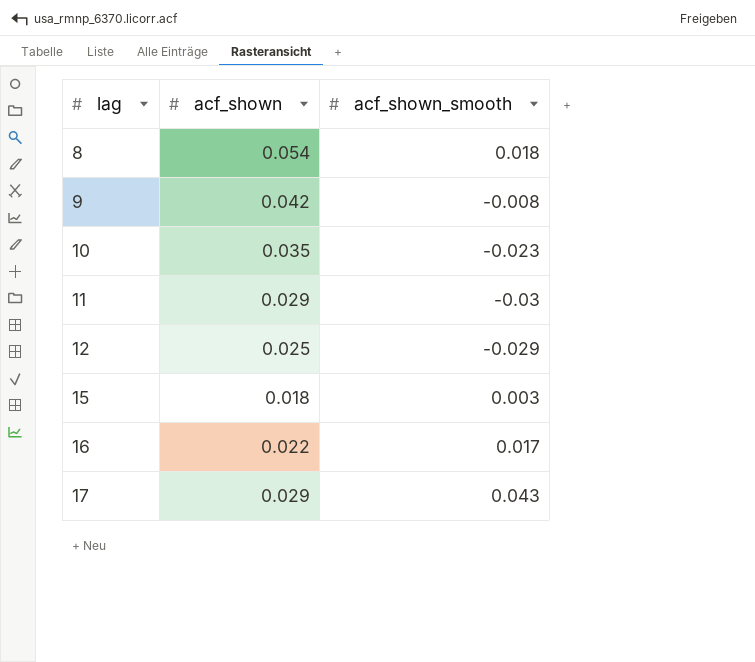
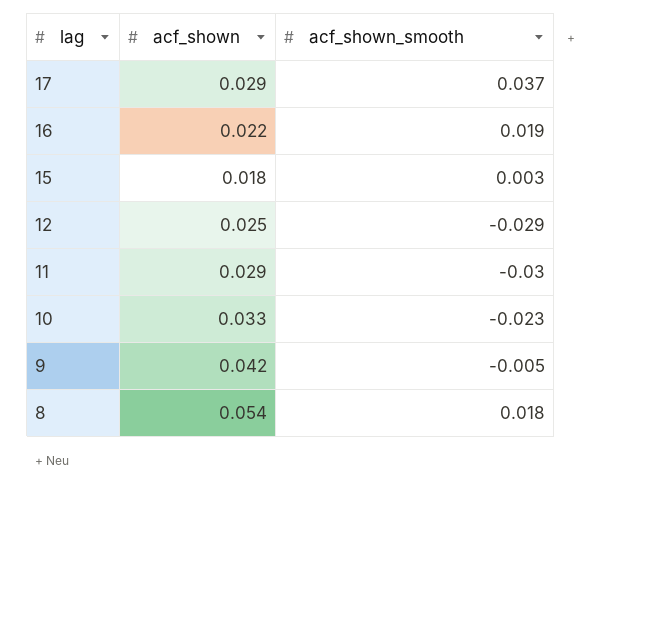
row order: lag ascending -> lag descending
17 | acf_shown_smooth: 0.043 -> 0.037
16 | acf_shown_smooth: 0.017 -> 0.019
10 | acf_shown: 0.035 -> 0.033
9 | acf_shown_smooth: -0.008 -> -0.005

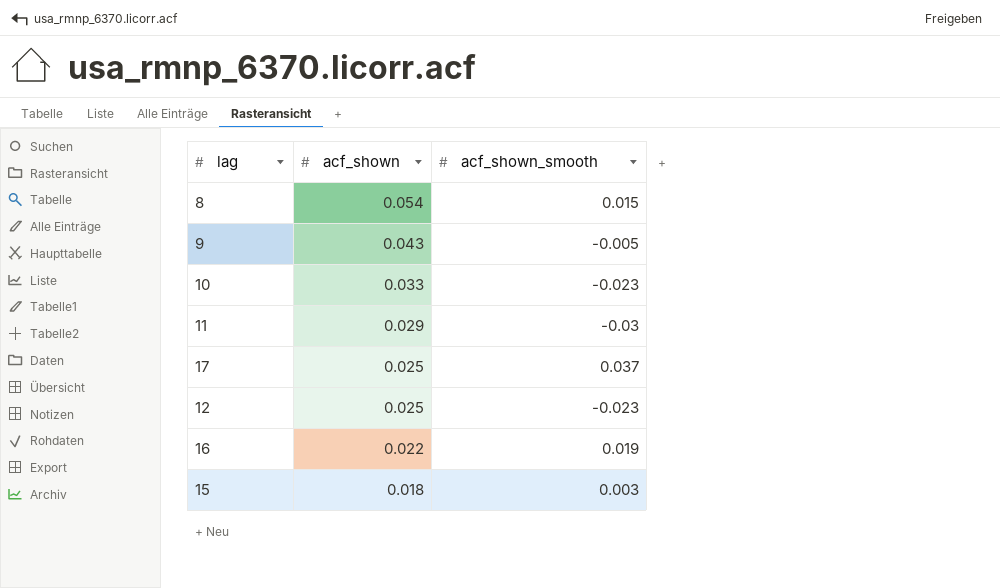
row order: lag descending -> acf_shown descending
8 | acf_shown_smooth: 0.018 -> 0.015
9 | acf_shown: 0.042 -> 0.043
17 | acf_shown: 0.029 -> 0.025
12 | acf_shown_smooth: -0.029 -> -0.023

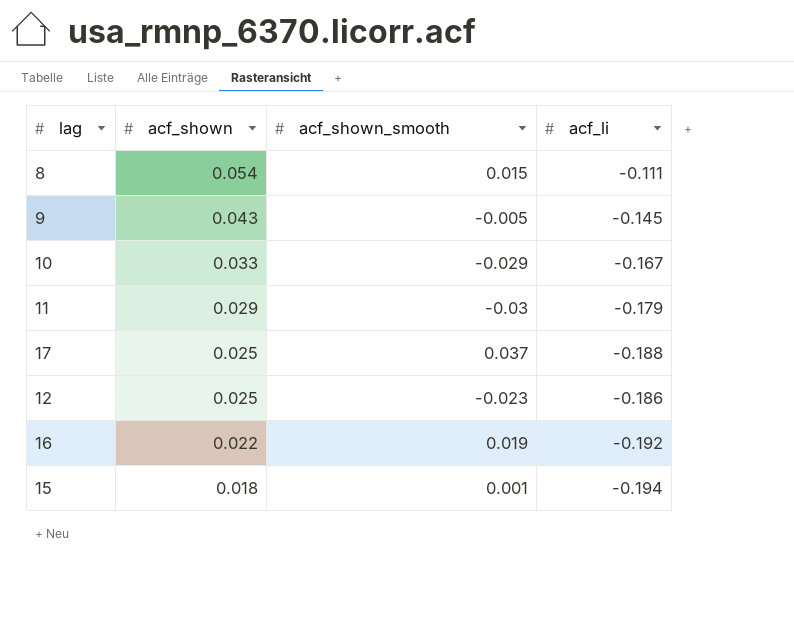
column acf_li | position: none -> 4
10 | acf_shown_smooth: -0.023 -> -0.029
15 | acf_shown_smooth: 0.003 -> 0.001

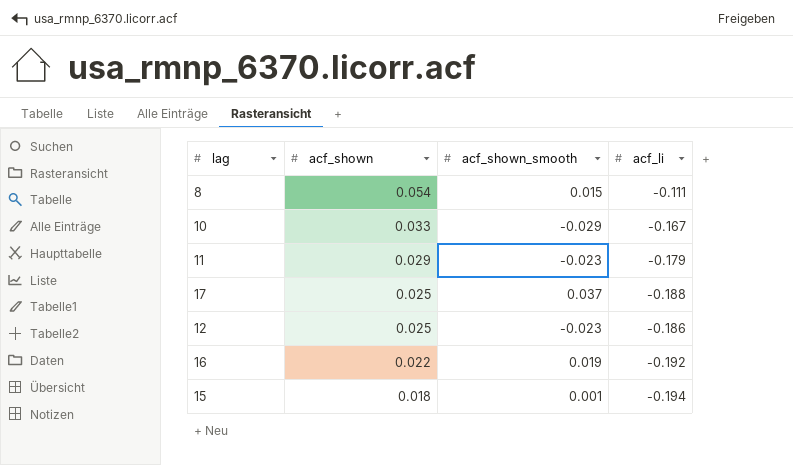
row 9: 0.043 | -0.005 | -0.145 -> none
11 | acf_shown_smooth: -0.03 -> -0.023

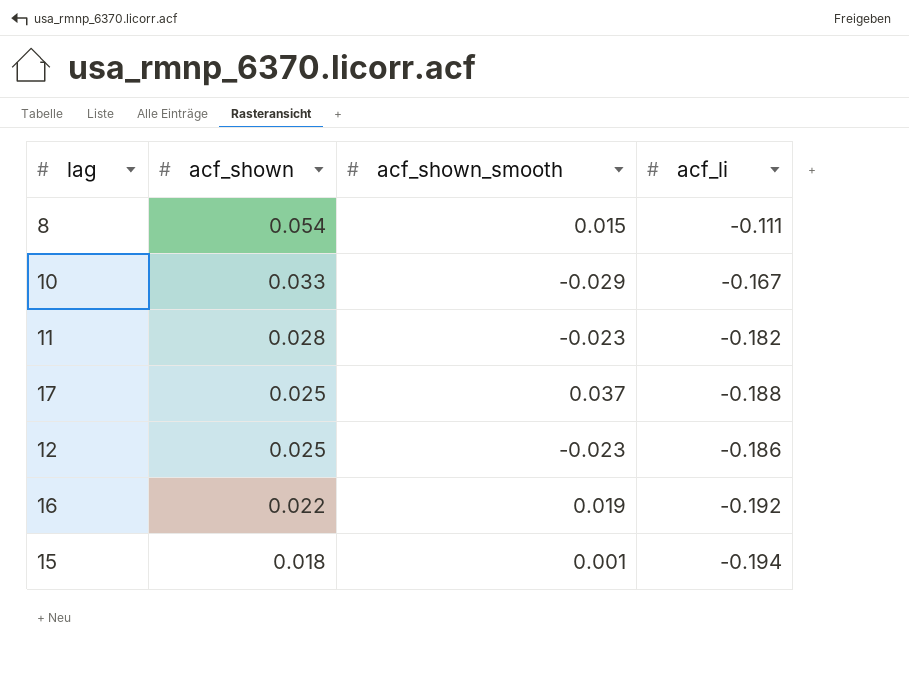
11 | acf_shown: 0.029 -> 0.028
11 | acf_li: -0.179 -> -0.182

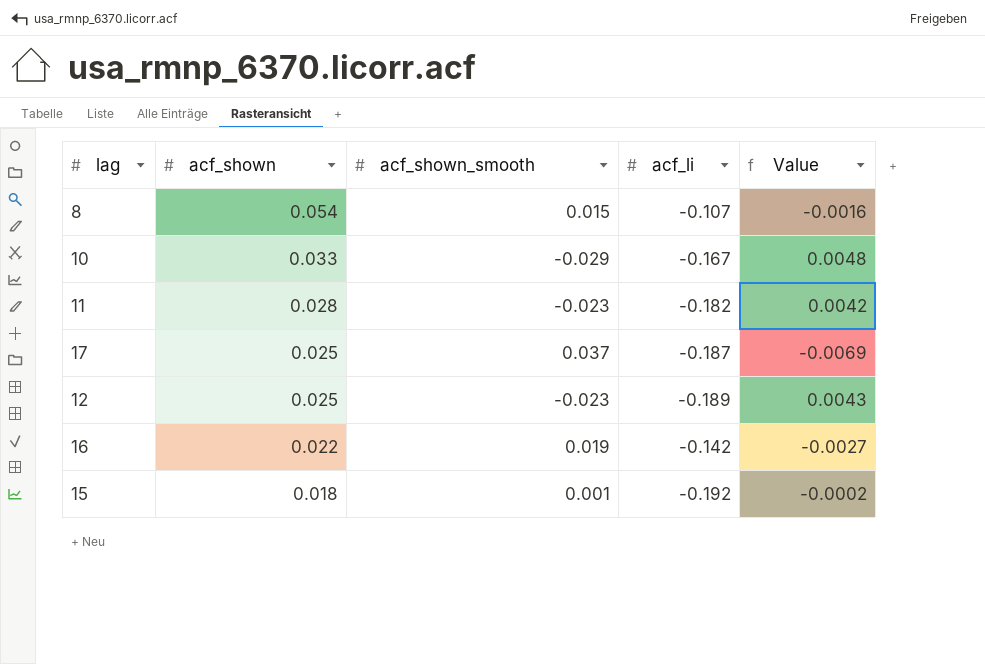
column Value | formula: none -> [acf_shown_smooth] * [acf_li]
8 | acf_li: -0.111 -> -0.107
17 | acf_li: -0.188 -> -0.187
12 | acf_li: -0.186 -> -0.189
16 | acf_li: -0.192 -> -0.142
15 | acf_li: -0.194 -> -0.192

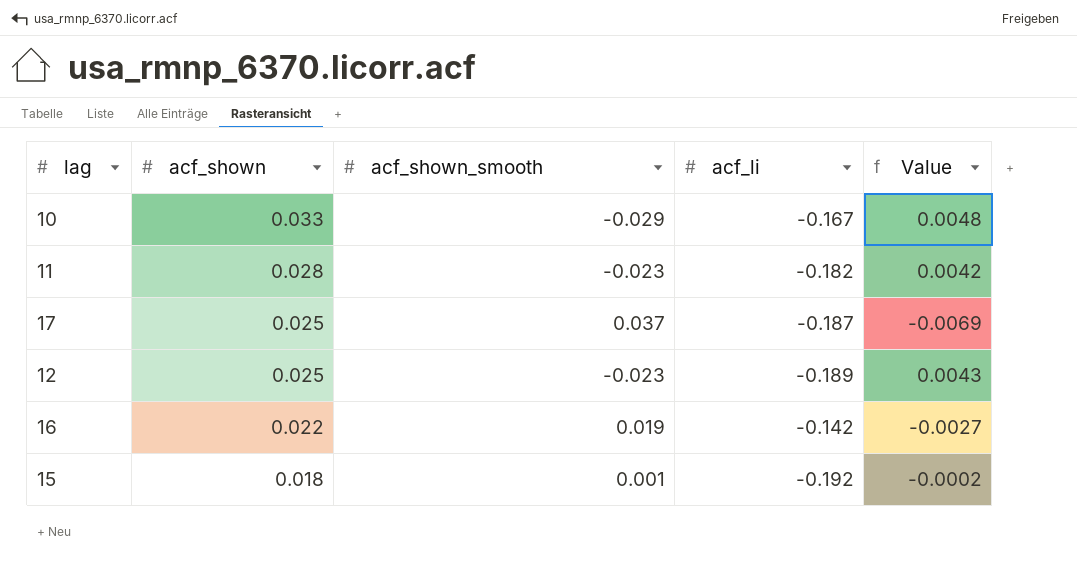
row 8: 0.054 | 0.015 | -0.107 | -0.0016 -> none

